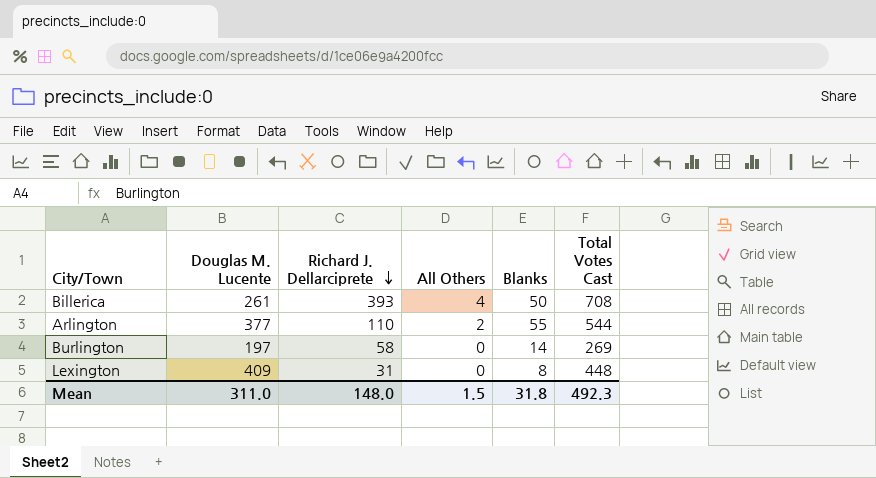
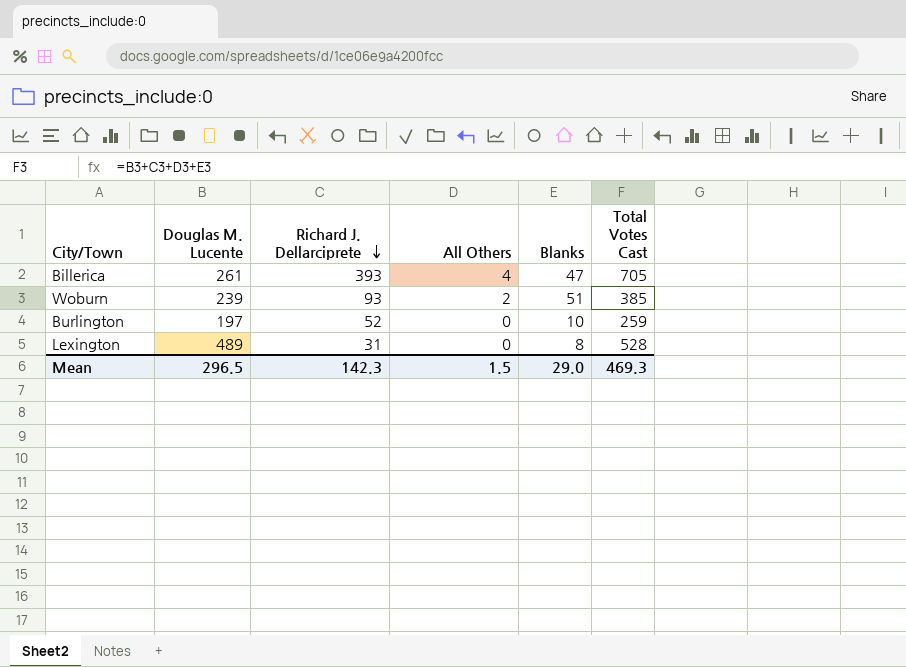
row Arlington: 377 | 110 | 2 | 55 | 544 -> none
Billerica | Blanks: 50 -> 47
Billerica | Total Votes Cast: 708 -> 705
row Woburn: none -> 239 | 93 | 2 | 51 | 385
Burlington | Richard J. Dellarciprete: 58 -> 52
Burlington | Blanks: 14 -> 10
Burlington | Total Votes Cast: 269 -> 259
Lexington | Douglas M. Lucente: 409 -> 489
Lexington | Total Votes Cast: 448 -> 528
Mean | Douglas M. Lucente: 311.0 -> 296.5
Mean | Richard J. Dellarciprete: 148.0 -> 142.3
Mean | Blanks: 31.8 -> 29.0
Mean | Total Votes Cast: 492.3 -> 469.3

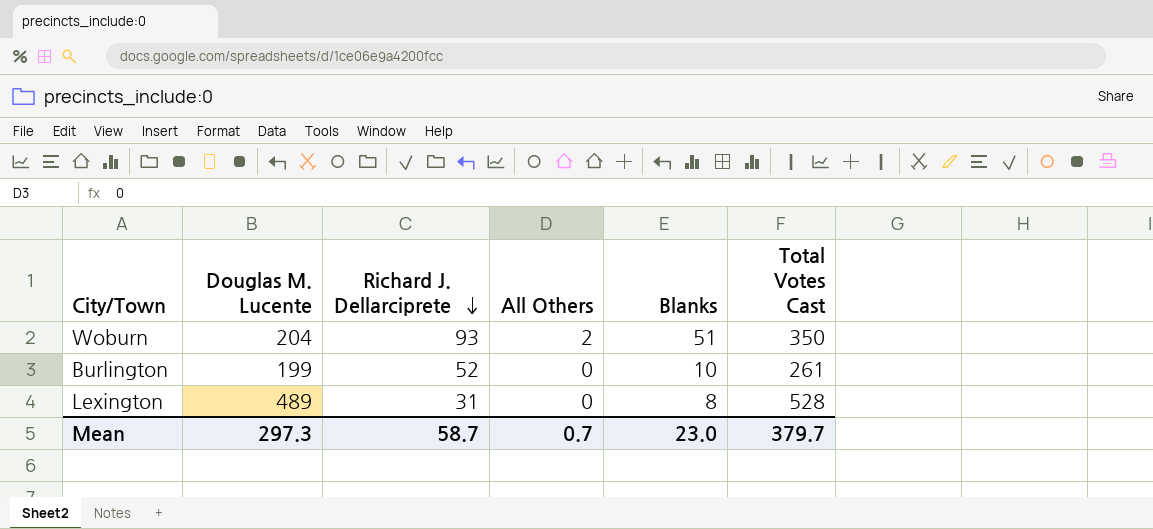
row Billerica: 261 | 393 | 4 | 47 | 705 -> none
Woburn | Douglas M. Lucente: 239 -> 204
Woburn | Total Votes Cast: 385 -> 350
Burlington | Douglas M. Lucente: 197 -> 199
Burlington | Total Votes Cast: 259 -> 261
Mean | Douglas M. Lucente: 296.5 -> 297.3
Mean | Richard J. Dellarciprete: 142.3 -> 58.7
Mean | All Others: 1.5 -> 0.7
Mean | Blanks: 29.0 -> 23.0
Mean | Total Votes Cast: 469.3 -> 379.7

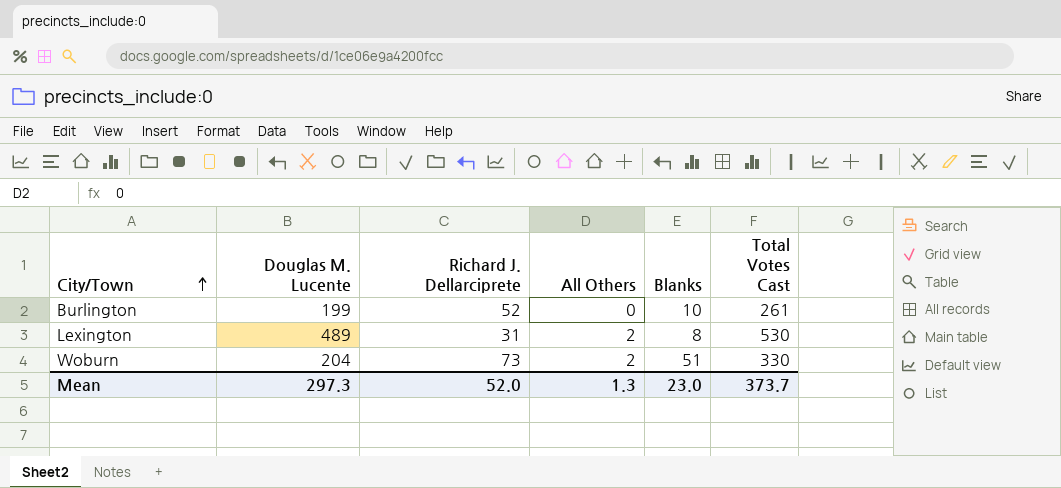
row order: Richard J. Dellarciprete descending -> City/Town ascending
Lexington | All Others: 0 -> 2
Lexington | Total Votes Cast: 528 -> 530
Woburn | Richard J. Dellarciprete: 93 -> 73
Woburn | Total Votes Cast: 350 -> 330
Mean | Richard J. Dellarciprete: 58.7 -> 52.0
Mean | All Others: 0.7 -> 1.3
Mean | Total Votes Cast: 379.7 -> 373.7

